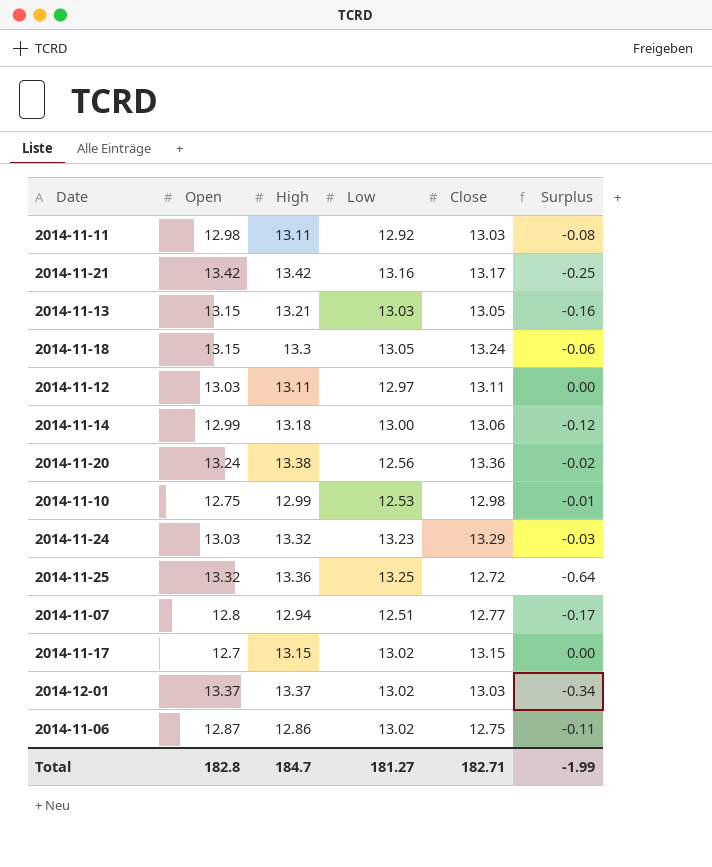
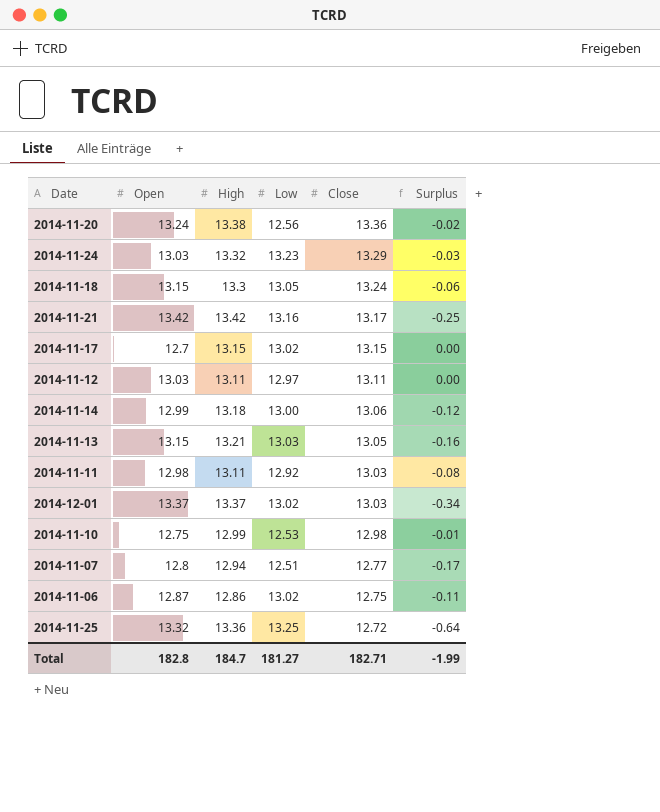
row order: none -> Close descending

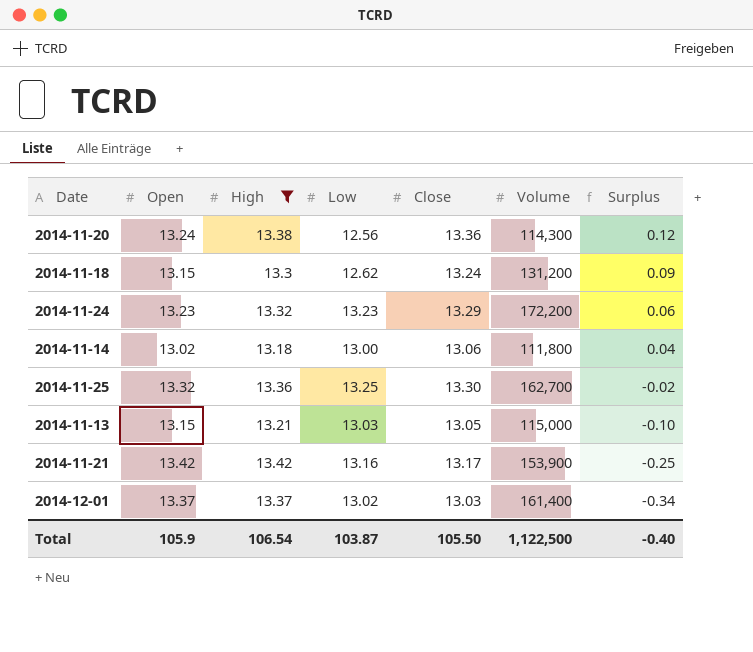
filter: none -> High >= 13.18
row order: Close descending -> Surplus descending
column Volume | position: none -> 6
column Surplus | formula: [Close] - [High] -> [Close] - [Open]
2014-11-18 | Low: 13.05 -> 12.62
2014-11-24 | Open: 13.03 -> 13.23
2014-11-14 | Open: 12.99 -> 13.02
2014-11-25 | Close: 12.72 -> 13.30
Total | Open: 182.8 -> 105.9
Total | High: 184.7 -> 106.54
Total | Low: 181.27 -> 103.87
Total | Close: 182.71 -> 105.50
Total | Surplus: -1.99 -> -0.40

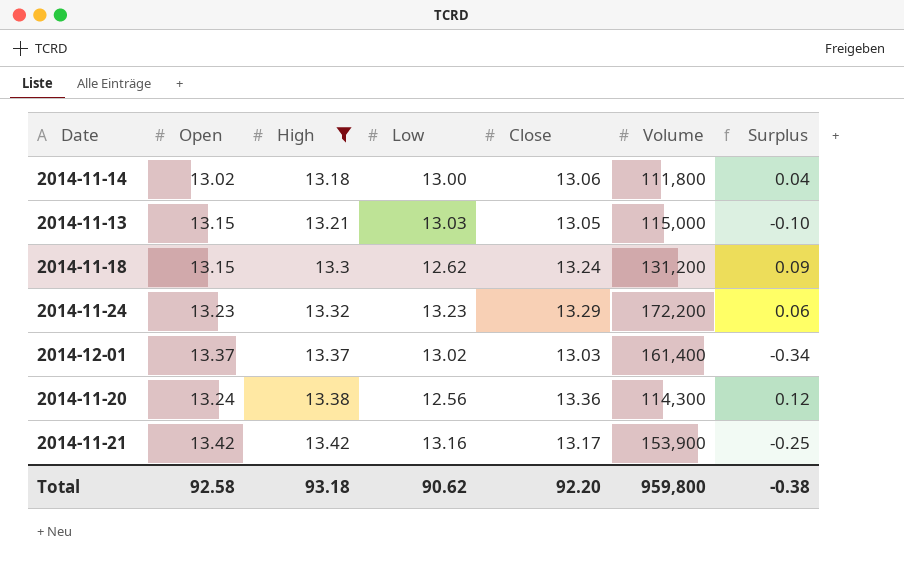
row order: Surplus descending -> High ascending
row 2014-11-25: 13.32 | 13.36 | 13.25 | 13.30 | 162,700 | -0.02 -> none
Total | Open: 105.9 -> 92.58
Total | High: 106.54 -> 93.18
Total | Low: 103.87 -> 90.62
Total | Close: 105.50 -> 92.20
Total | Volume: 1,122,500 -> 959,800
Total | Surplus: -0.40 -> -0.38

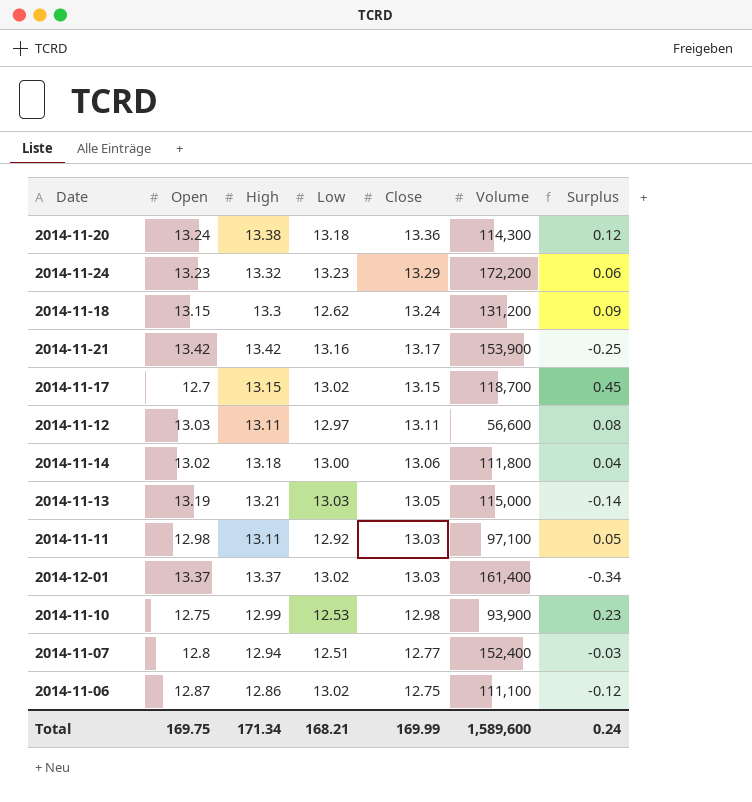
filter: High >= 13.18 -> none
row order: High ascending -> Close descending
2014-11-20 | Low: 12.56 -> 13.18
2014-11-13 | Open: 13.15 -> 13.19
2014-11-13 | Surplus: -0.10 -> -0.14
Total | Open: 92.58 -> 169.75
Total | High: 93.18 -> 171.34
Total | Low: 90.62 -> 168.21
Total | Close: 92.20 -> 169.99
Total | Volume: 959,800 -> 1,589,600
Total | Surplus: -0.38 -> 0.24

